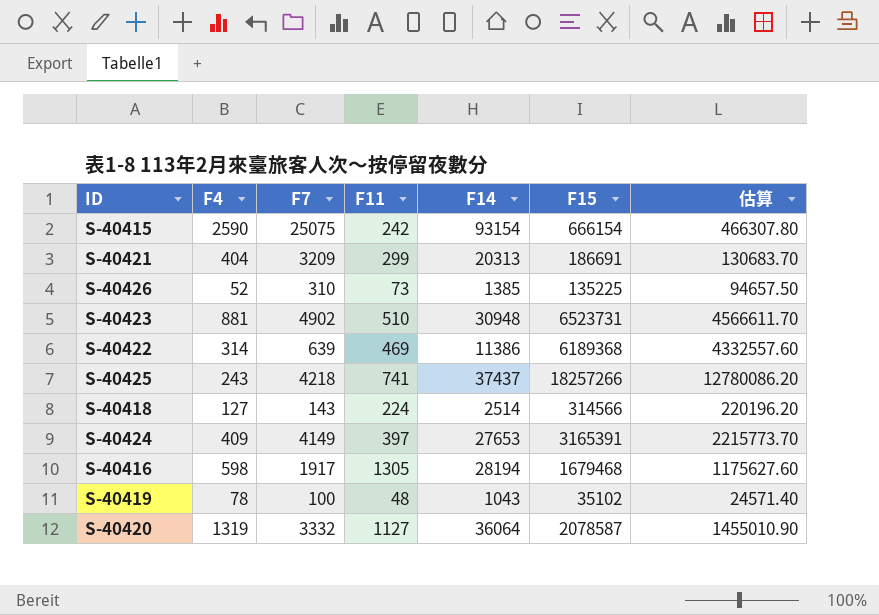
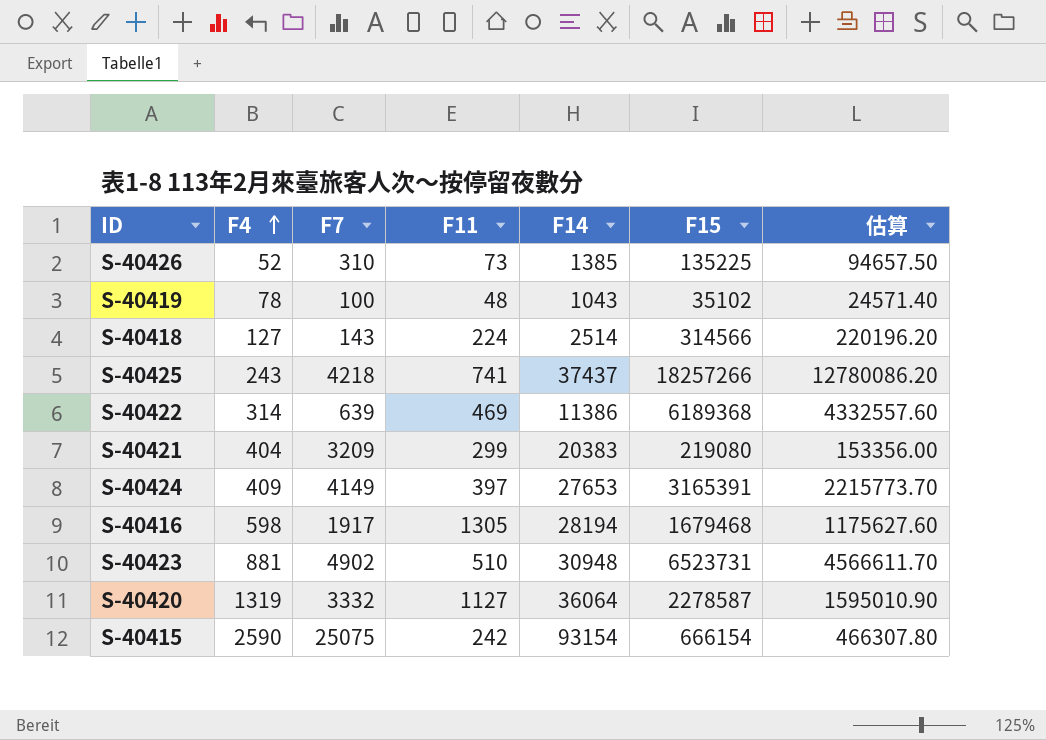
row order: none -> F4 ascending
S-40421 | F14: 20313 -> 20383
S-40421 | F15: 186691 -> 219080
S-40421 | 估算: 130683.70 -> 153356.00
S-40420 | F15: 2078587 -> 2278587
S-40420 | 估算: 1455010.90 -> 1595010.90

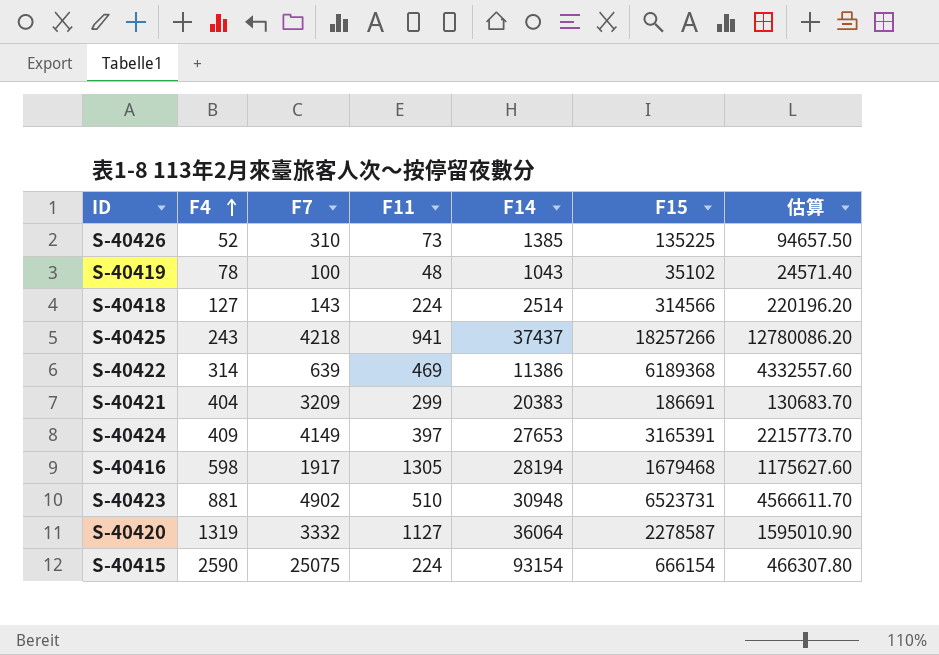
S-40425 | F11: 741 -> 941
S-40421 | F15: 219080 -> 186691
S-40421 | 估算: 153356.00 -> 130683.70
S-40415 | F11: 242 -> 224

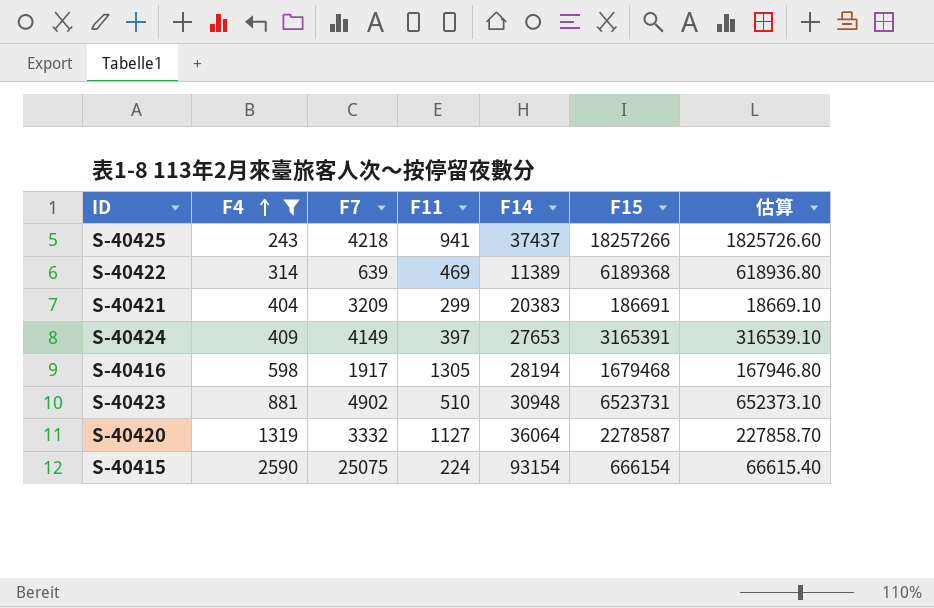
filter: none -> F4 >= 243
column 估算 | formula: [F15] * 0.7 -> [F15] * 0.1
S-40422 | F14: 11386 -> 11389

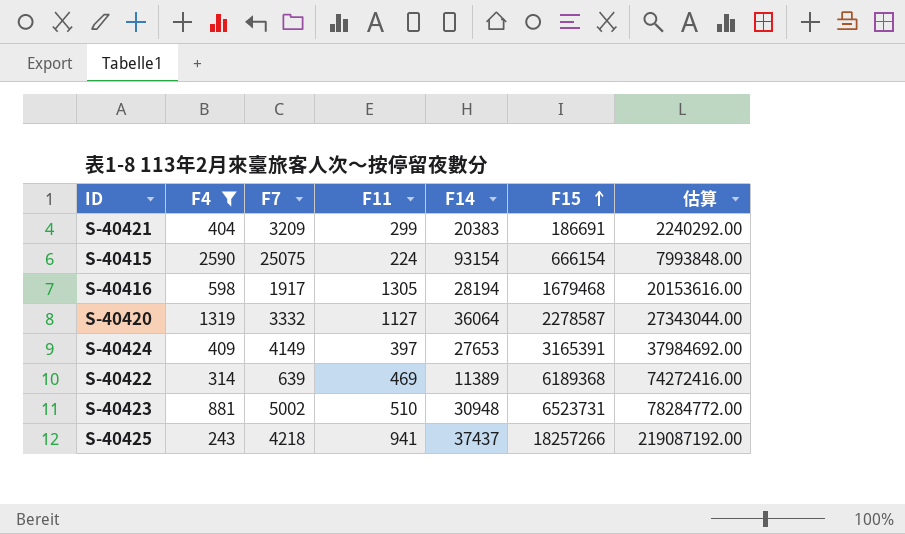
row order: F4 ascending -> F15 ascending
column 估算 | formula: [F15] * 0.1 -> [F15] * 12
S-40423 | F7: 4902 -> 5002

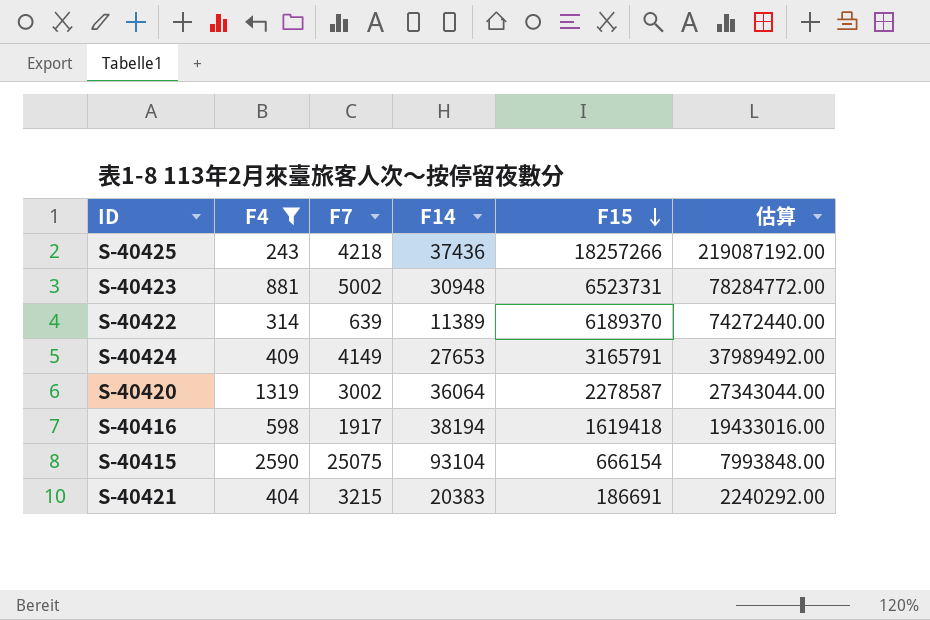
row order: F15 ascending -> F15 descending
column F11 | position: 4 -> none
S-40425 | F14: 37437 -> 37436
S-40422 | F15: 6189368 -> 6189370
S-40422 | 估算: 74272416.00 -> 74272440.00
S-40424 | F15: 3165391 -> 3165791
S-40424 | 估算: 37984692.00 -> 37989492.00
S-40420 | F7: 3332 -> 3002
S-40416 | F14: 28194 -> 38194
S-40416 | F15: 1679468 -> 1619418
S-40416 | 估算: 20153616.00 -> 19433016.00
S-40415 | F14: 93154 -> 93104
S-40421 | F7: 3209 -> 3215

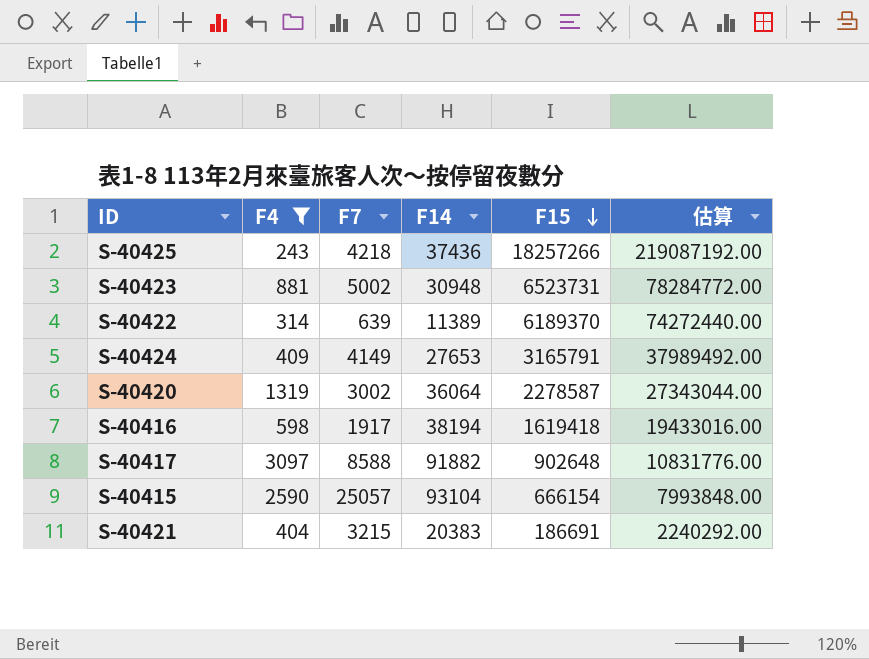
row S-40417: none -> 3097 | 8588 | 91882 | 902648 | 10831776.00
S-40415 | F7: 25075 -> 25057

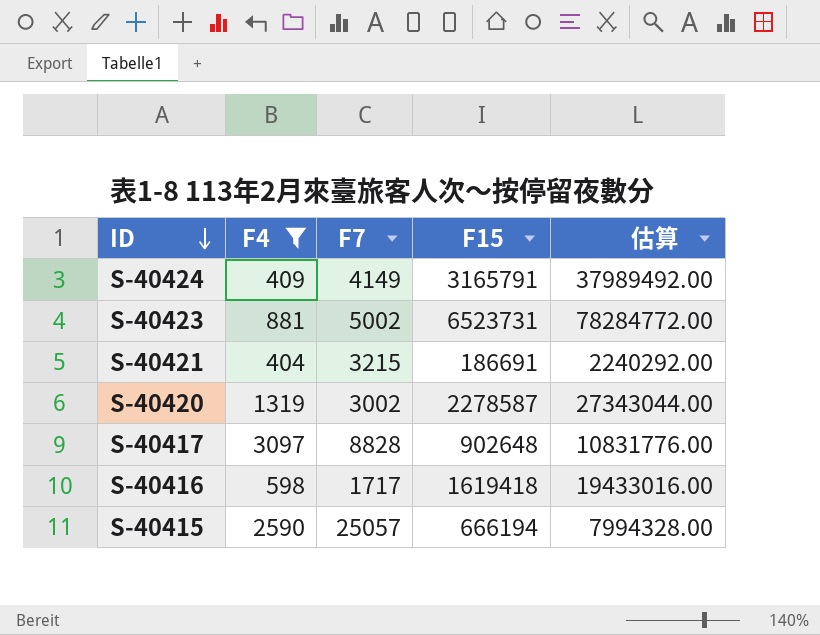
row order: F15 descending -> ID descending
column F14 | position: 4 -> none
row S-40425: 243 | 4218 | 37436 | 18257266 | 219087192.00 -> none
row S-40422: 314 | 639 | 11389 | 6189370 | 74272440.00 -> none
S-40417 | F7: 8588 -> 8828
S-40416 | F7: 1917 -> 1717
S-40415 | F15: 666154 -> 666194
S-40415 | 估算: 7993848.00 -> 7994328.00

